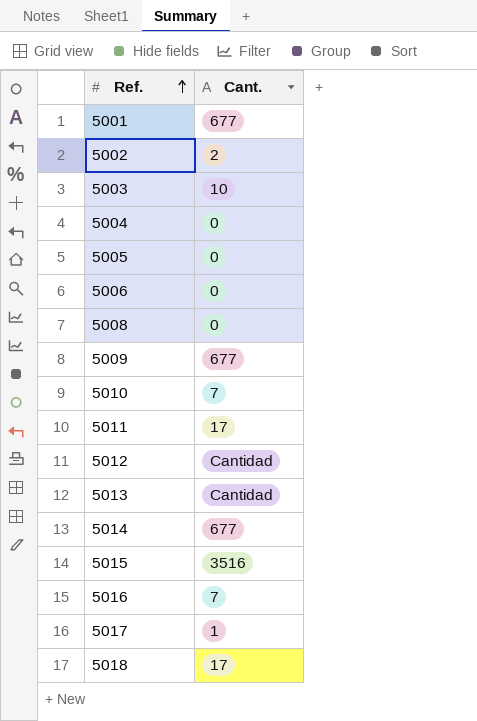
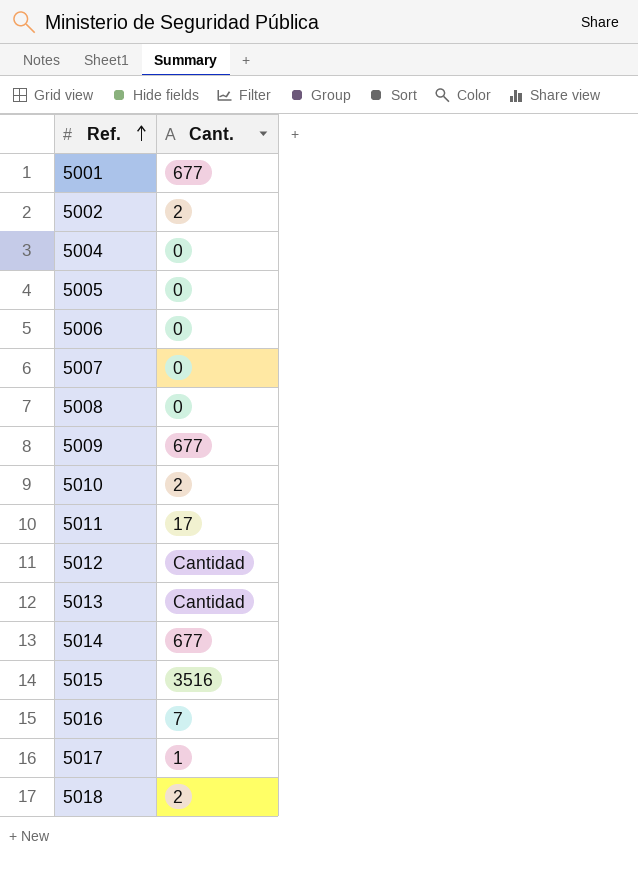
row 5003: 10 -> none
row 5007: none -> 0
5010 | Cant.: 7 -> 2
5018 | Cant.: 17 -> 2

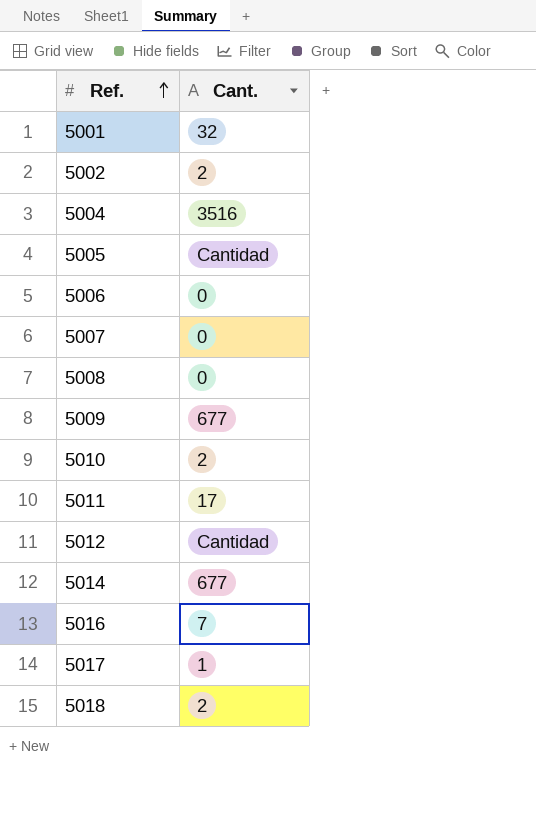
row 5013: Cantidad -> none
row 5015: 3516 -> none
5001 | Cant.: 677 -> 32
5004 | Cant.: 0 -> 3516
5005 | Cant.: 0 -> Cantidad

